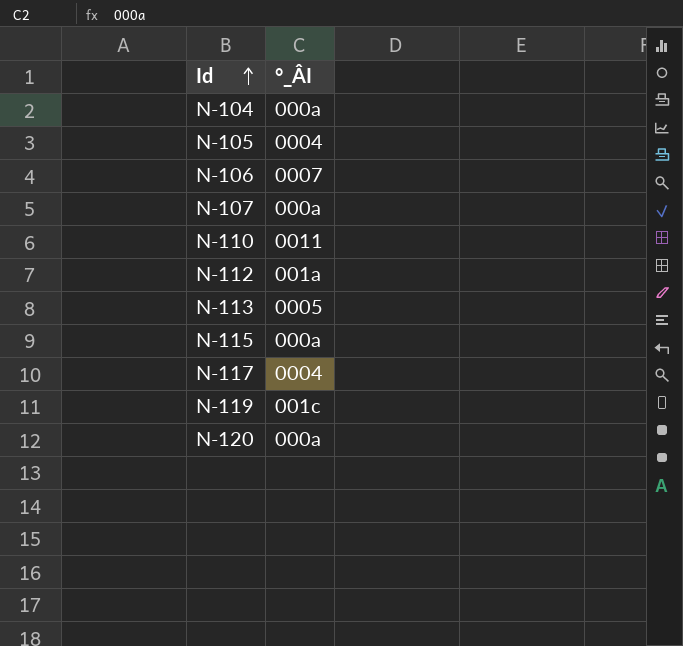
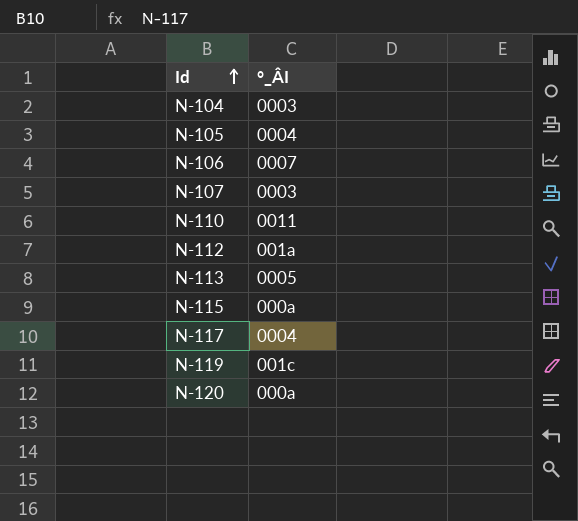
N-104 | °_ÂI: 000a -> 0003
N-107 | °_ÂI: 000a -> 0003

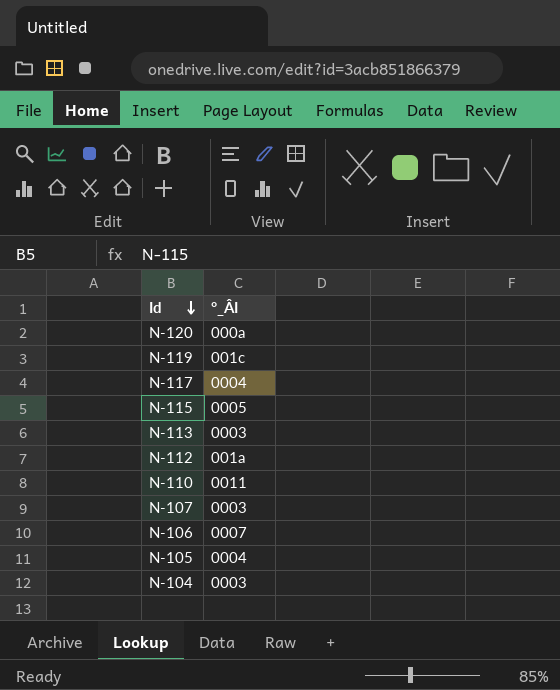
row order: Id ascending -> Id descending
N-115 | °_ÂI: 000a -> 0005
N-113 | °_ÂI: 0005 -> 0003

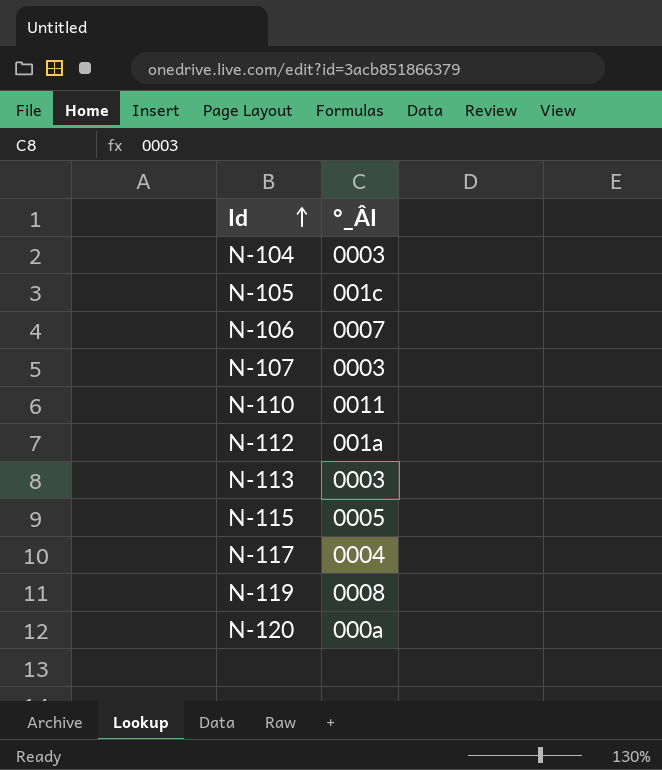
row order: Id descending -> Id ascending
N-105 | °_ÂI: 0004 -> 001c
N-119 | °_ÂI: 001c -> 0008

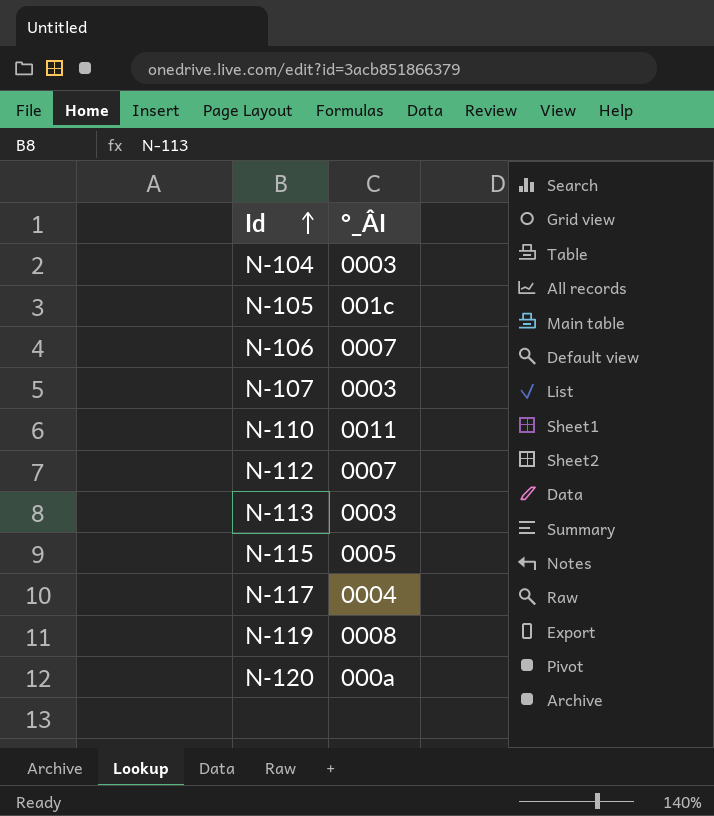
N-112 | °_ÂI: 001a -> 0007

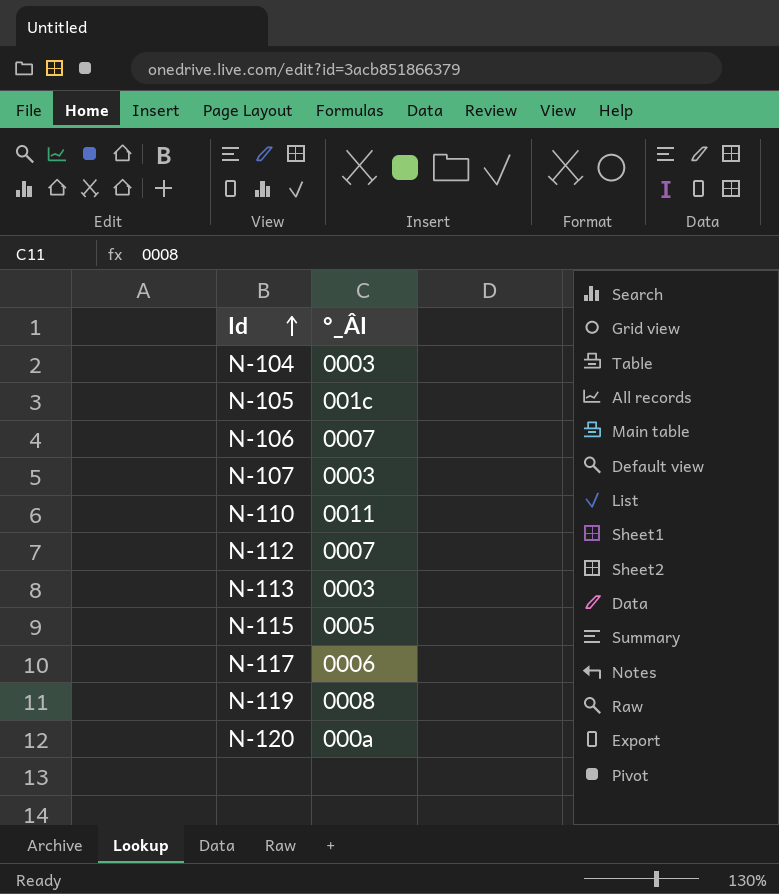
N-117 | °_ÂI: 0004 -> 0006

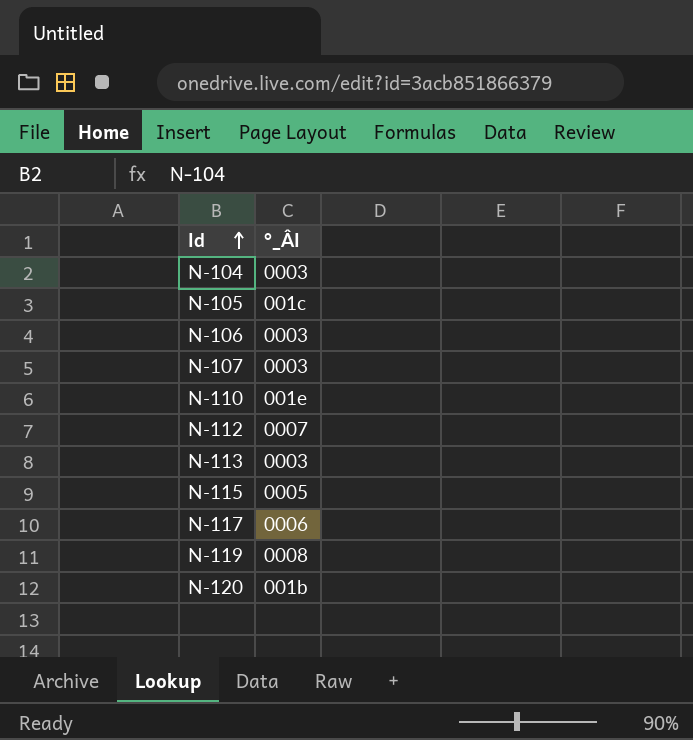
N-106 | °_ÂI: 0007 -> 0003
N-110 | °_ÂI: 0011 -> 001e
N-120 | °_ÂI: 000a -> 001b

